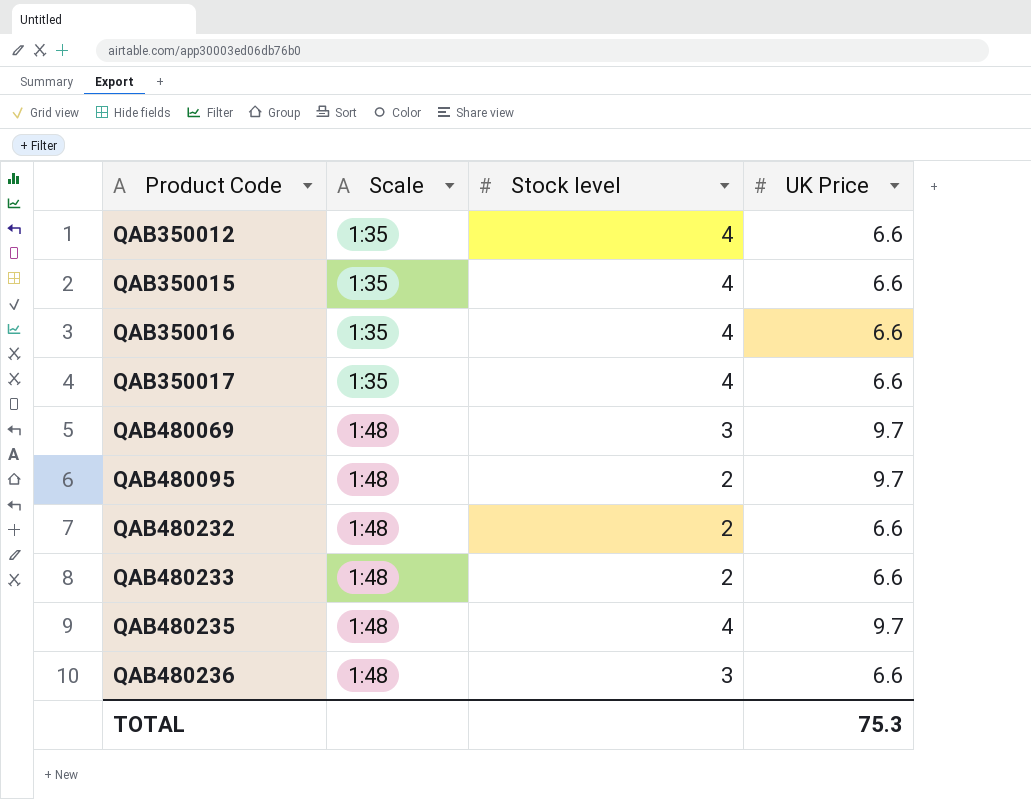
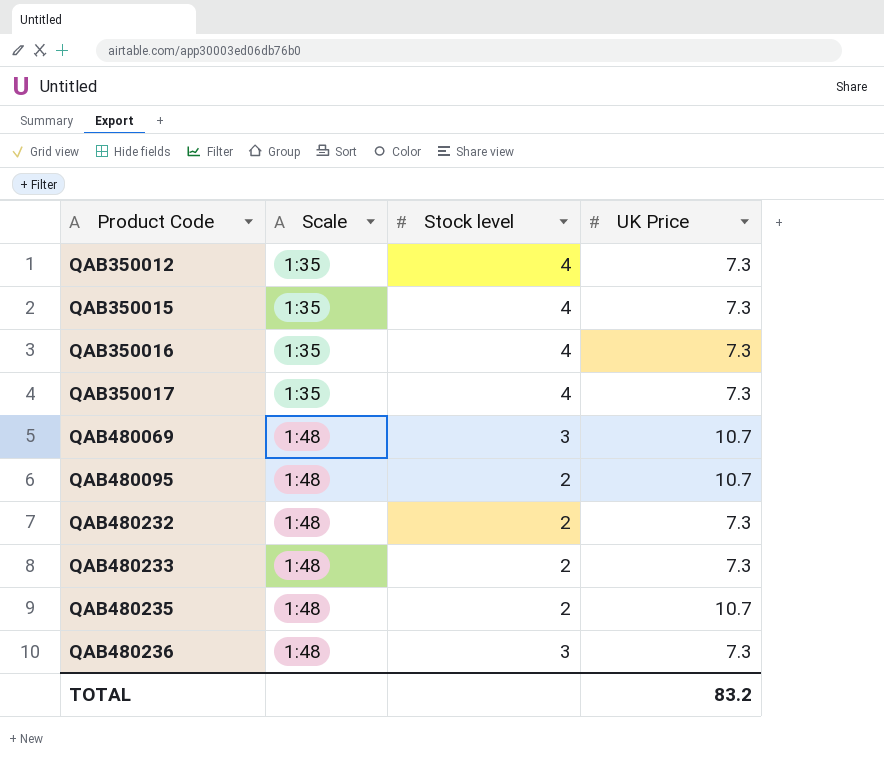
QAB350012 | UK Price: 6.6 -> 7.3
QAB350015 | UK Price: 6.6 -> 7.3
QAB350016 | UK Price: 6.6 -> 7.3
QAB350017 | UK Price: 6.6 -> 7.3
QAB480069 | UK Price: 9.7 -> 10.7
QAB480095 | UK Price: 9.7 -> 10.7
QAB480232 | UK Price: 6.6 -> 7.3
QAB480233 | UK Price: 6.6 -> 7.3
QAB480235 | Stock level: 4 -> 2
QAB480235 | UK Price: 9.7 -> 10.7
QAB480236 | UK Price: 6.6 -> 7.3
TOTAL | UK Price: 75.3 -> 83.2

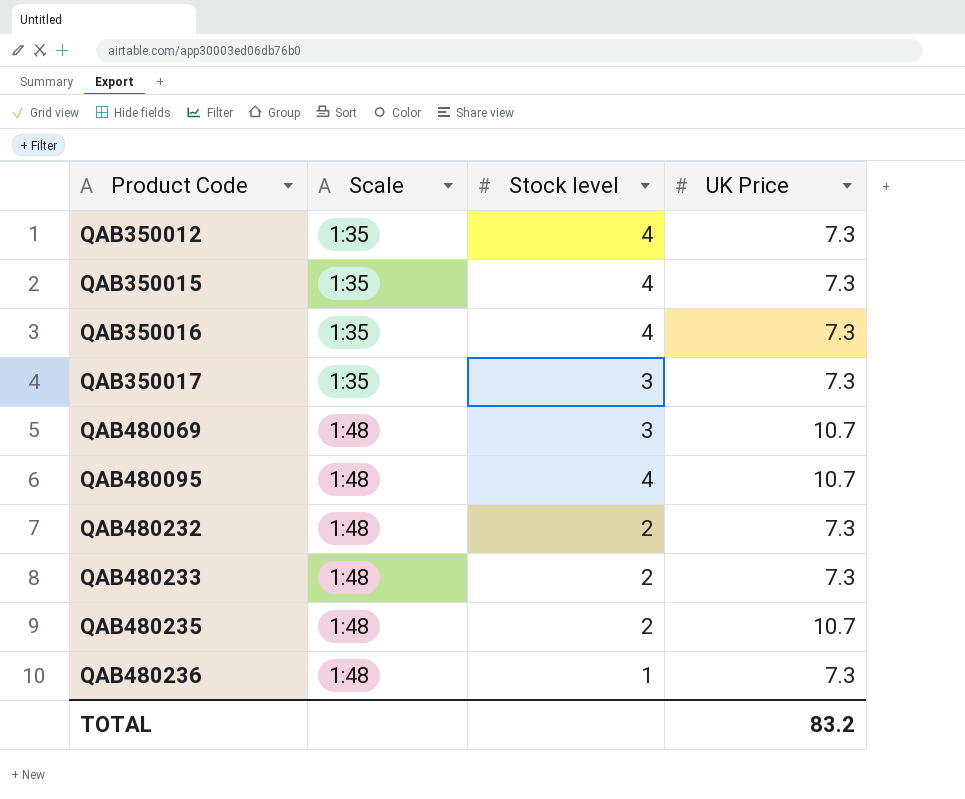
QAB350017 | Stock level: 4 -> 3
QAB480095 | Stock level: 2 -> 4
QAB480236 | Stock level: 3 -> 1

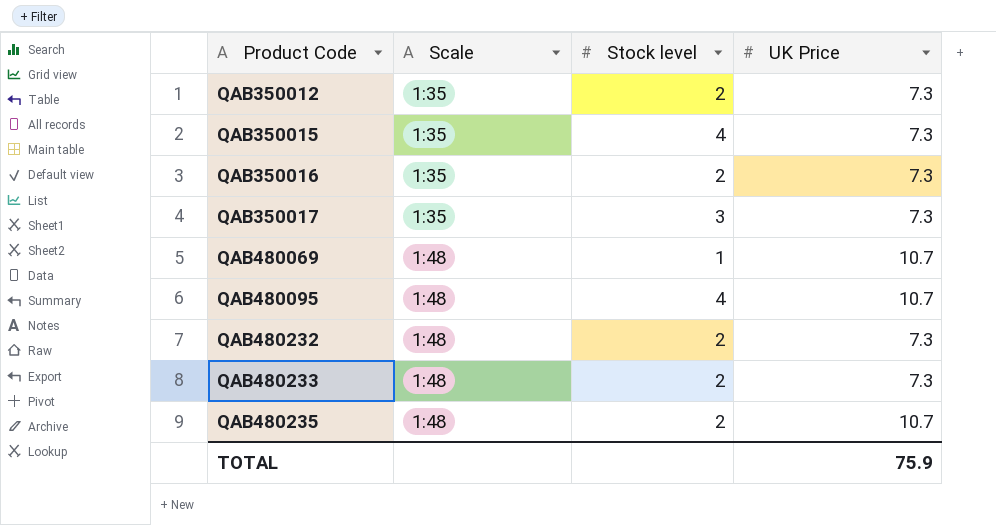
row QAB480236: 1:48 | 1 | 7.3 -> none
QAB350012 | Stock level: 4 -> 2
QAB350016 | Stock level: 4 -> 2
QAB480069 | Stock level: 3 -> 1
TOTAL | UK Price: 83.2 -> 75.9

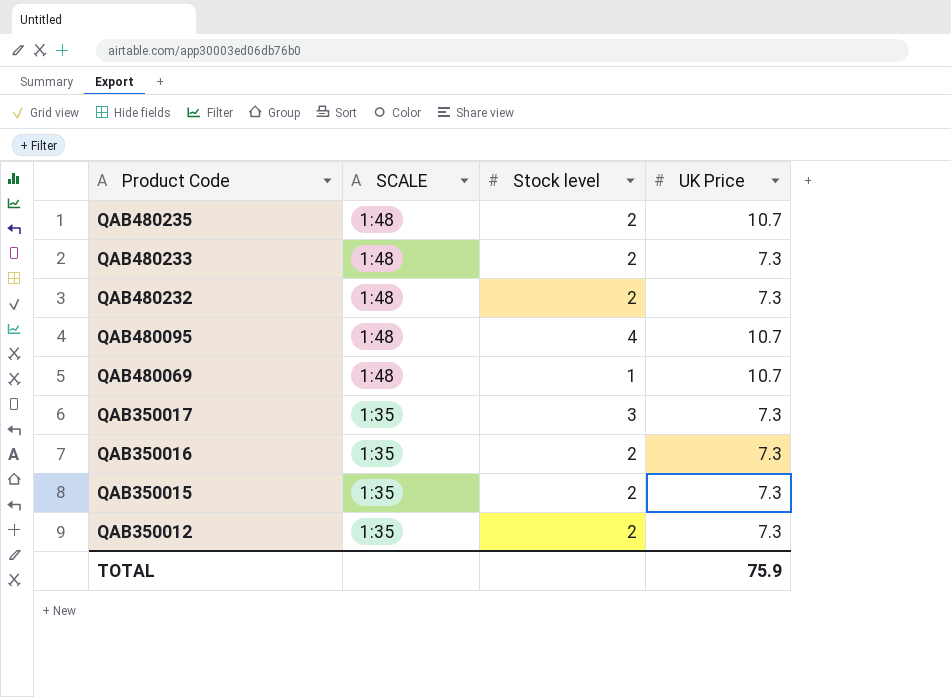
row order: Product Code ascending -> Product Code descending
column name: Scale -> SCALE
QAB350015 | Stock level: 4 -> 2

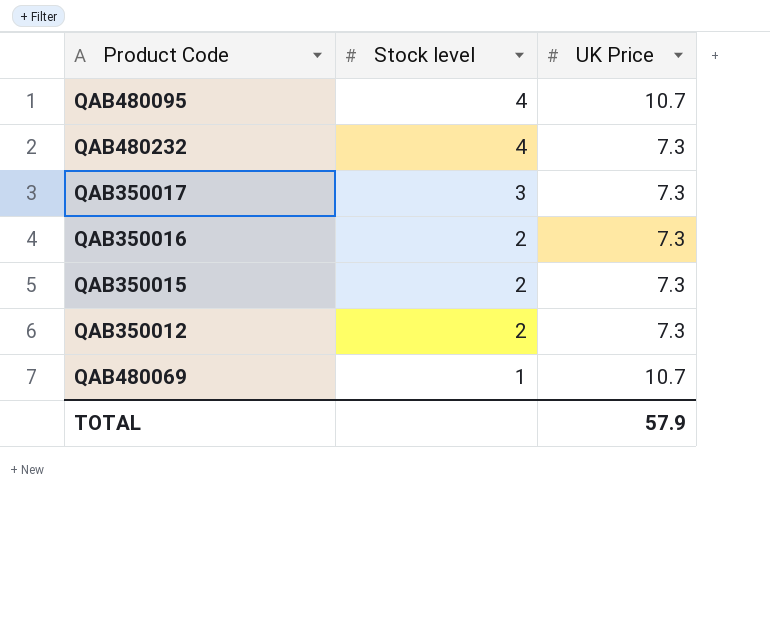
row order: Product Code descending -> Stock level descending
column SCALE | position: 2 -> none
row QAB480235: 1:48 | 2 | 10.7 -> none
row QAB480233: 1:48 | 2 | 7.3 -> none
QAB480232 | Stock level: 2 -> 4
TOTAL | UK Price: 75.9 -> 57.9

